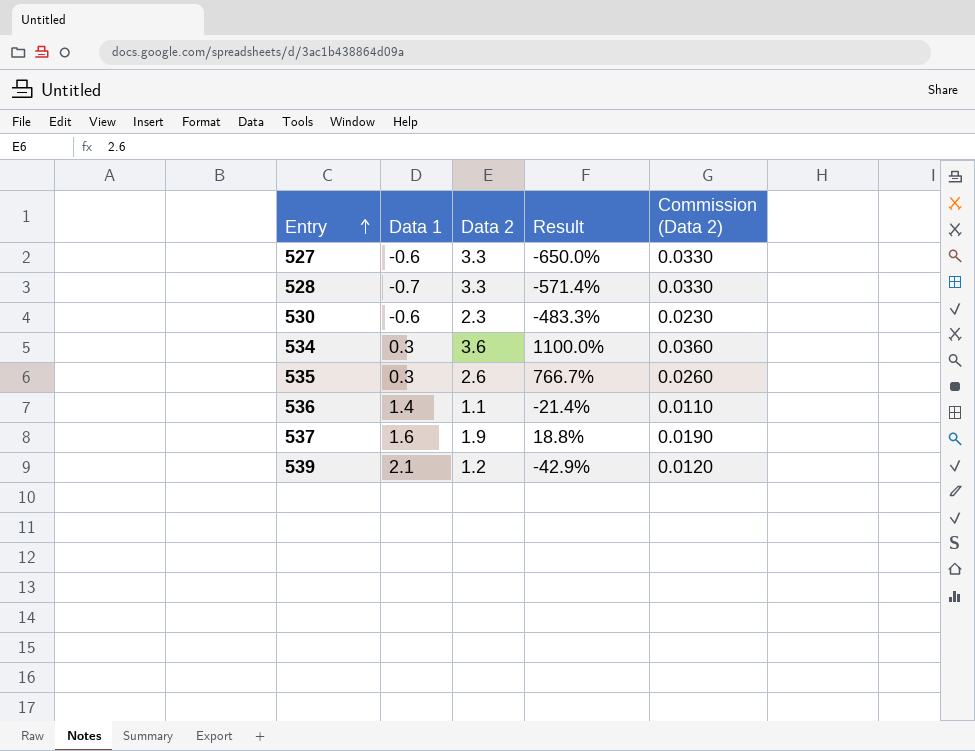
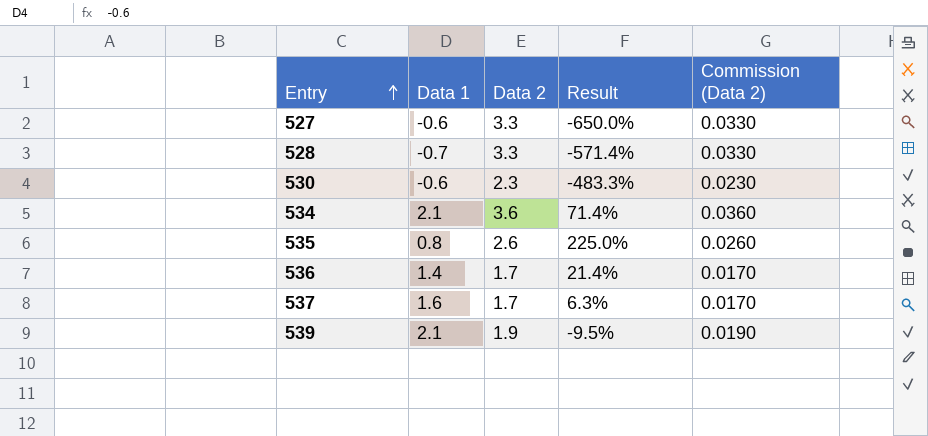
534 | Data 1: 0.3 -> 2.1
534 | Result: 1100.0% -> 71.4%
535 | Data 1: 0.3 -> 0.8
535 | Result: 766.7% -> 225.0%
536 | Data 2: 1.1 -> 1.7
536 | Result: -21.4% -> 21.4%
536 | Commission (Data 2): 0.0110 -> 0.0170
537 | Data 2: 1.9 -> 1.7
537 | Result: 18.8% -> 6.3%
537 | Commission (Data 2): 0.0190 -> 0.0170
539 | Data 2: 1.2 -> 1.9
539 | Result: -42.9% -> -9.5%
539 | Commission (Data 2): 0.0120 -> 0.0190

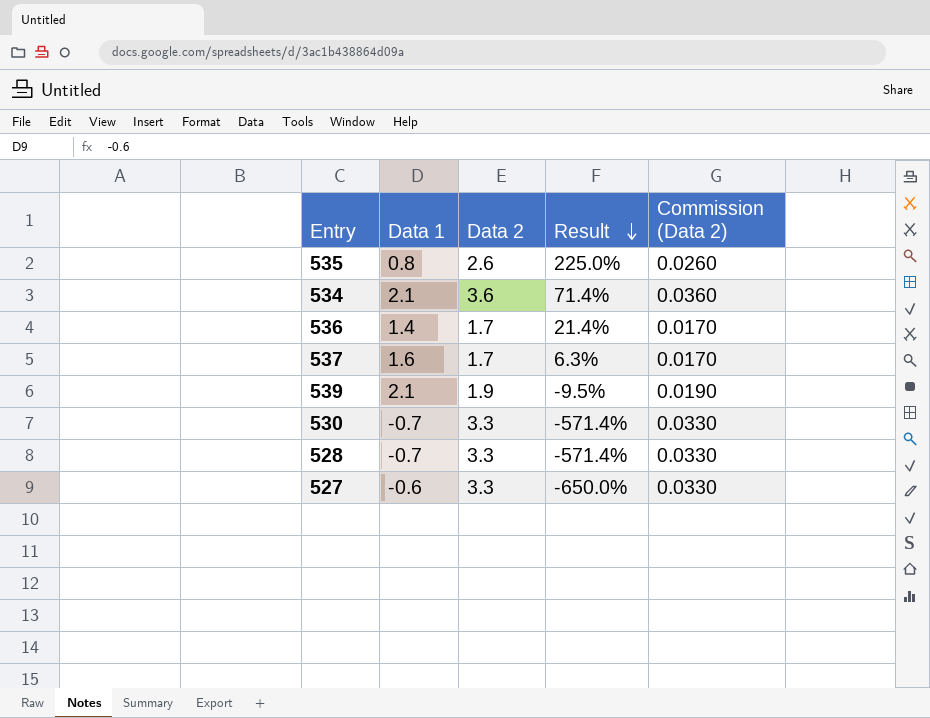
row order: Entry ascending -> Result descending
530 | Data 1: -0.6 -> -0.7
530 | Data 2: 2.3 -> 3.3
530 | Result: -483.3% -> -571.4%
530 | Commission (Data 2): 0.0230 -> 0.0330

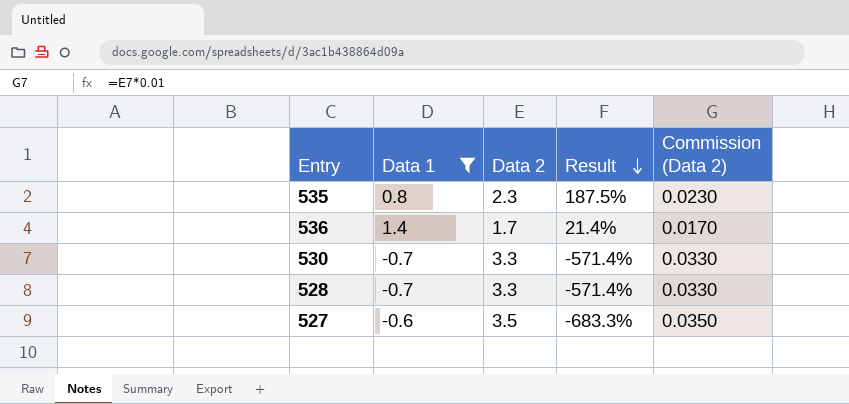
filter: none -> Data 1 <= 1.4
535 | Data 2: 2.6 -> 2.3
535 | Result: 225.0% -> 187.5%
535 | Commission (Data 2): 0.0260 -> 0.0230
527 | Data 2: 3.3 -> 3.5
527 | Result: -650.0% -> -683.3%
527 | Commission (Data 2): 0.0330 -> 0.0350

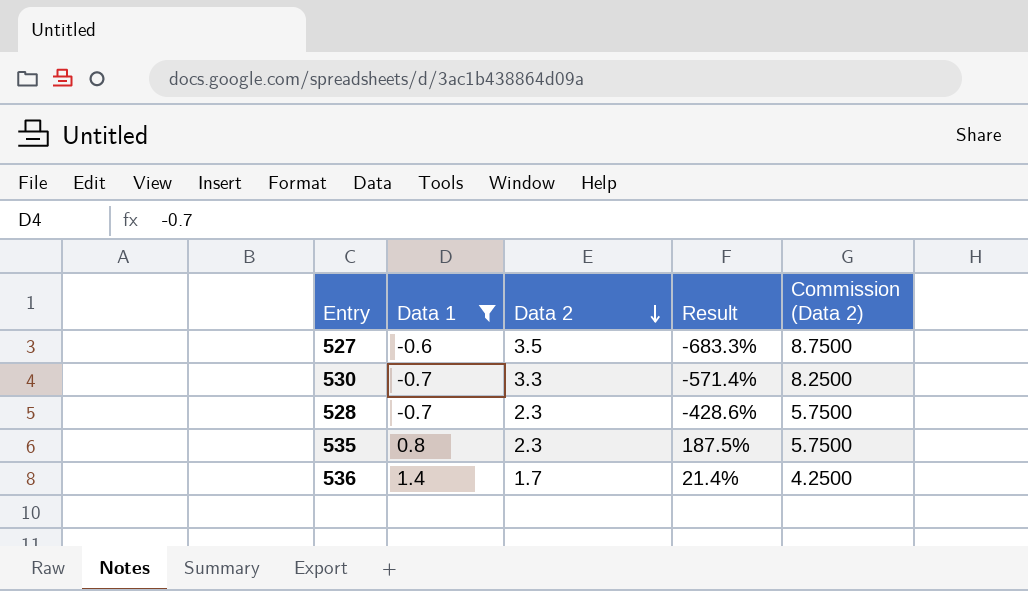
row order: Result descending -> Data 2 descending
column Commission (Data 2) | formula: [Data 2] * 0.01 -> [Data 2] * 2.5
528 | Data 2: 3.3 -> 2.3
528 | Result: -571.4% -> -428.6%

